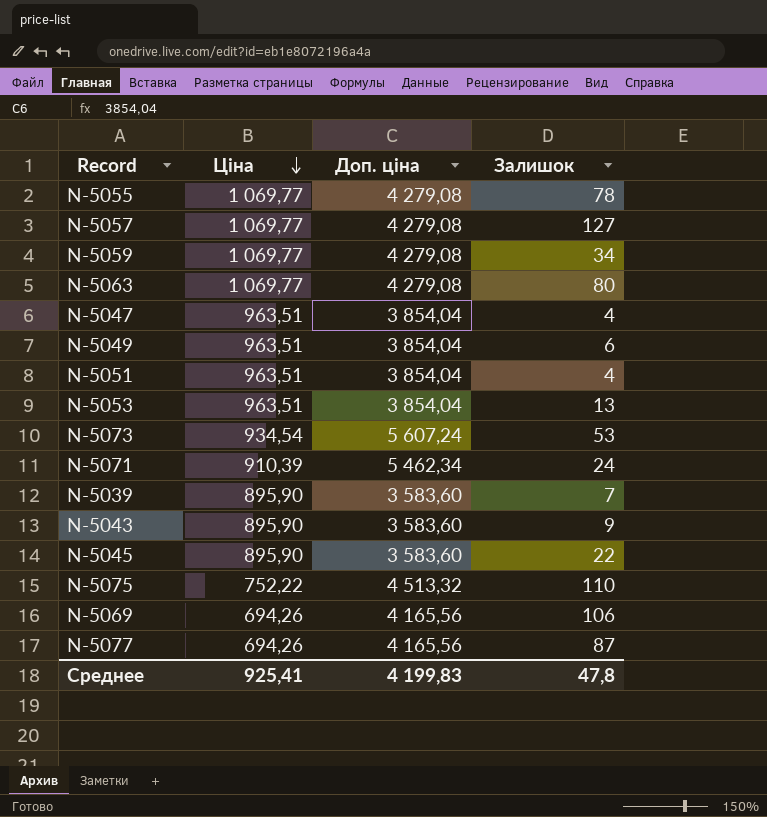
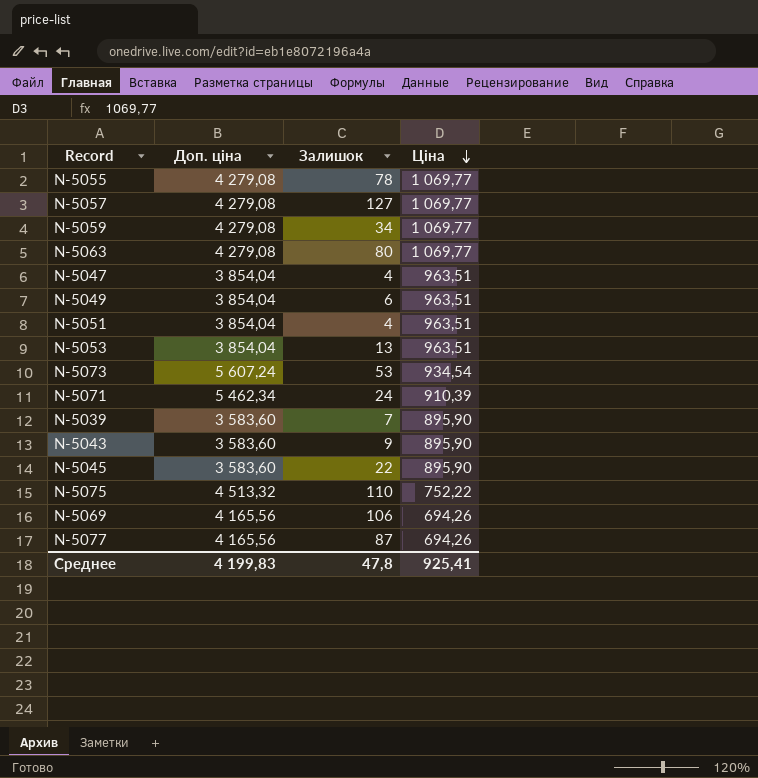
column Ціна | position: 2 -> 4

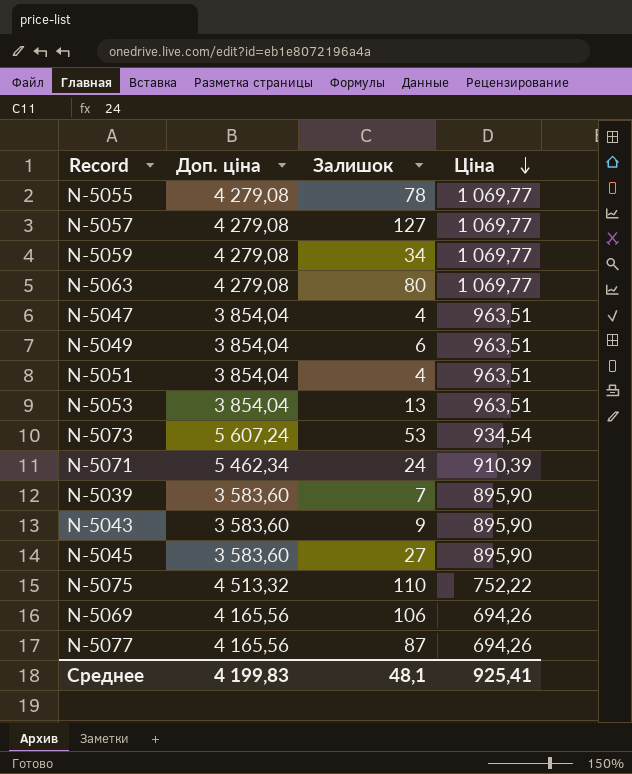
N-5045 | Залишок: 22 -> 27
Среднее | Залишок: 47,8 -> 48,1

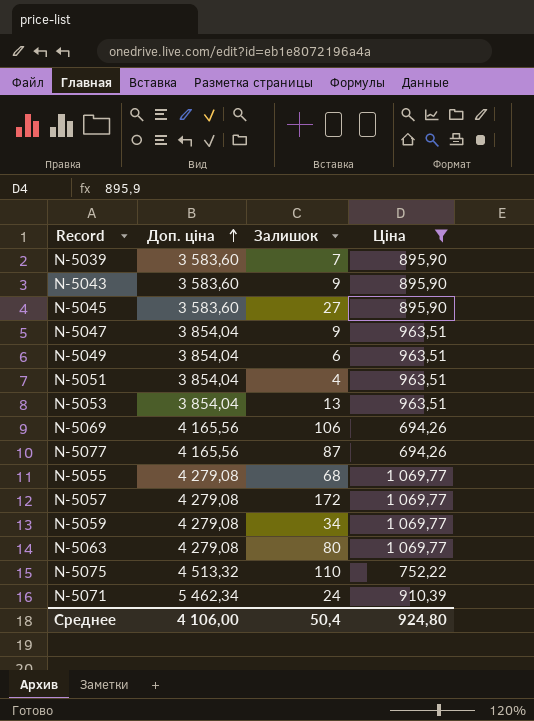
filter: none -> Ціна != 934,54
row order: Ціна descending -> Доп. ціна ascending
N-5047 | Залишок: 4 -> 9
N-5055 | Залишок: 78 -> 68
N-5057 | Залишок: 127 -> 172
Среднее | Доп. ціна: 4 199,83 -> 4 106,00
Среднее | Залишок: 48,1 -> 50,4
Среднее | Ціна: 925,41 -> 924,80

